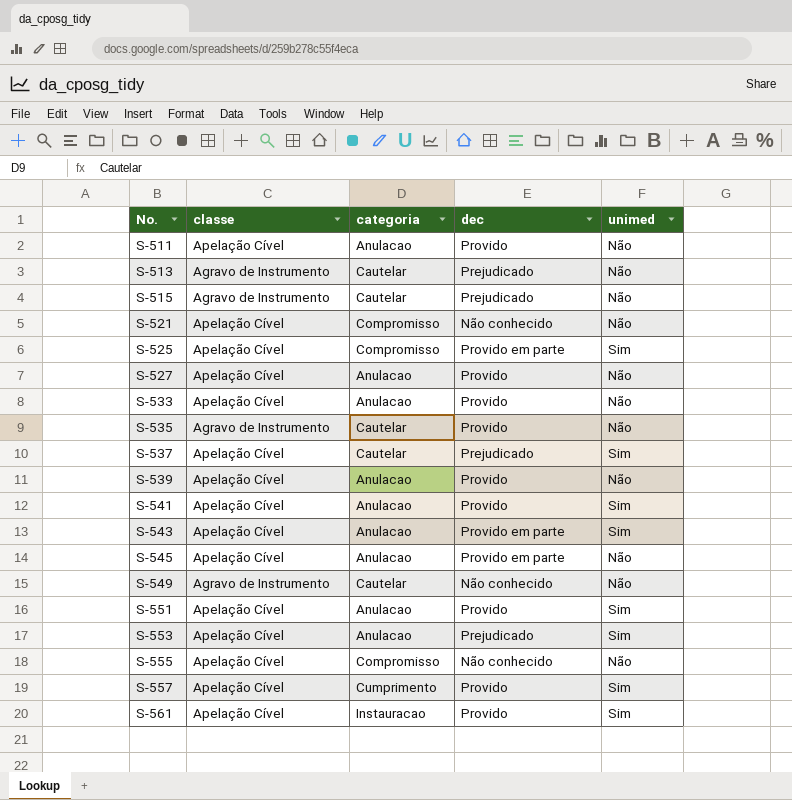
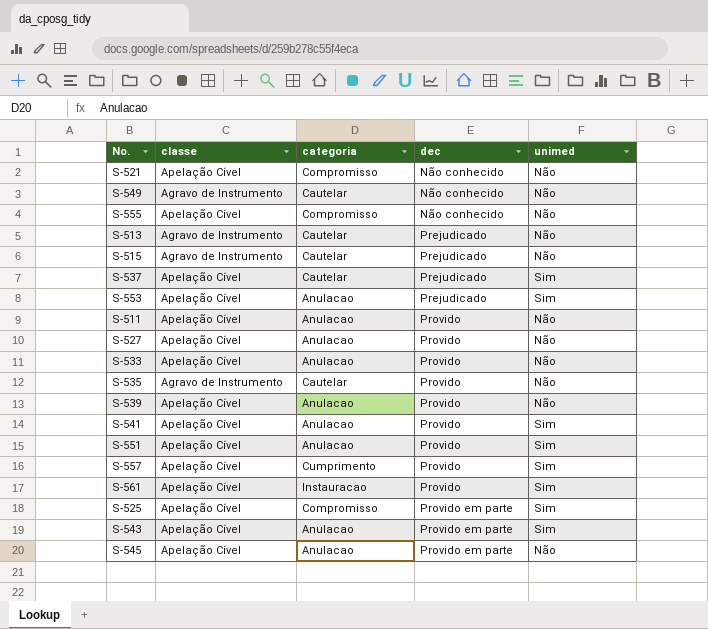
row order: No. ascending -> dec ascending

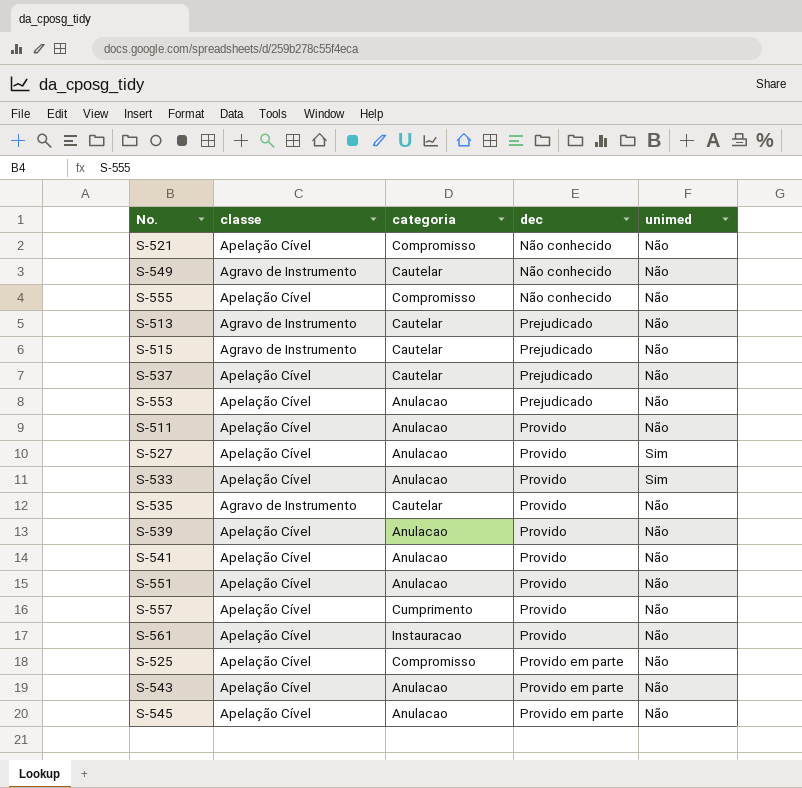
S-537 | unimed: Sim -> Não
S-553 | unimed: Sim -> Não
S-527 | unimed: Não -> Sim
S-533 | unimed: Não -> Sim
S-541 | unimed: Sim -> Não
S-551 | unimed: Sim -> Não
S-557 | unimed: Sim -> Não
S-561 | unimed: Sim -> Não
S-525 | unimed: Sim -> Não
S-543 | unimed: Sim -> Não

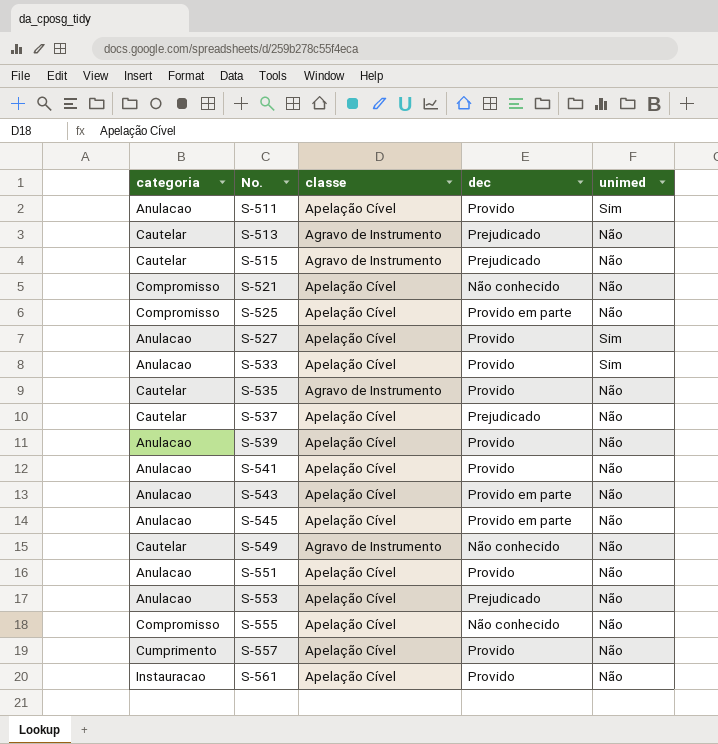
row order: dec ascending -> No. ascending
column categoria | position: 3 -> 1
S-511 | unimed: Não -> Sim

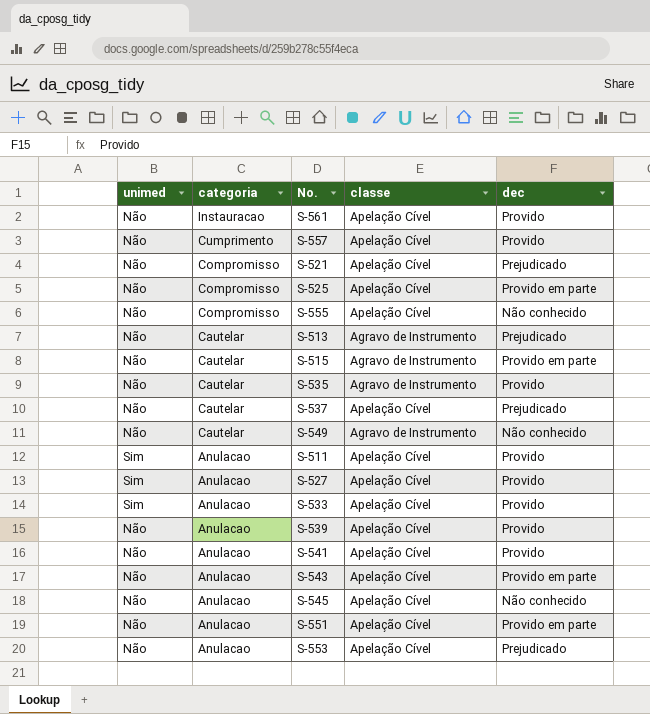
row order: No. ascending -> categoria descending
column unimed | position: 5 -> 1
S-521 | dec: Não conhecido -> Prejudicado
S-515 | dec: Prejudicado -> Provido em parte
S-545 | dec: Provido em parte -> Não conhecido
S-551 | dec: Provido -> Provido em parte

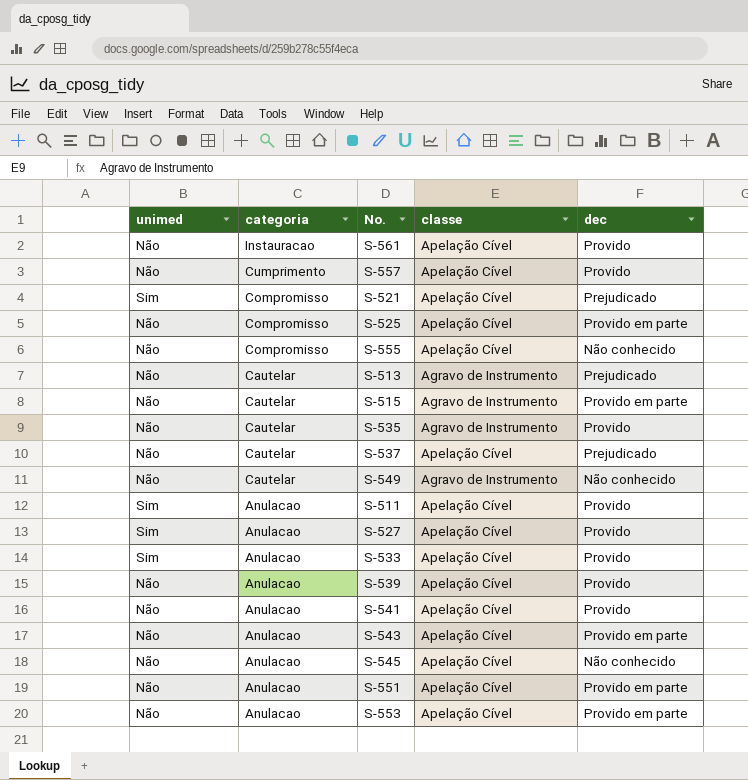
S-521 | unimed: Não -> Sim
S-553 | dec: Prejudicado -> Provido em parte

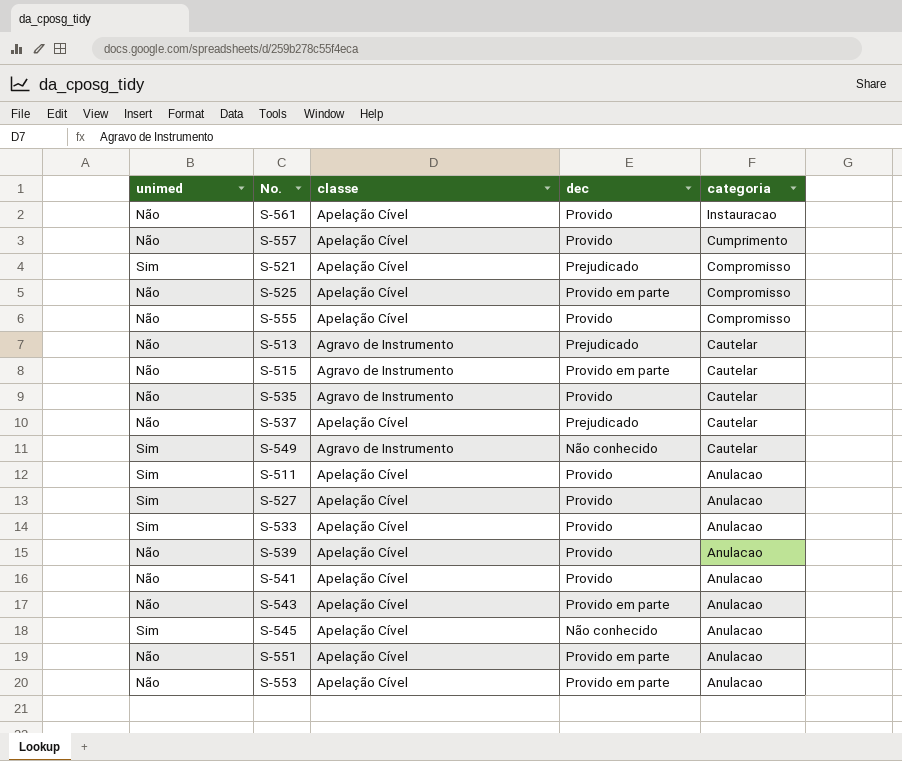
column categoria | position: 2 -> 5
S-555 | dec: Não conhecido -> Provido
S-549 | unimed: Não -> Sim
S-545 | unimed: Não -> Sim

